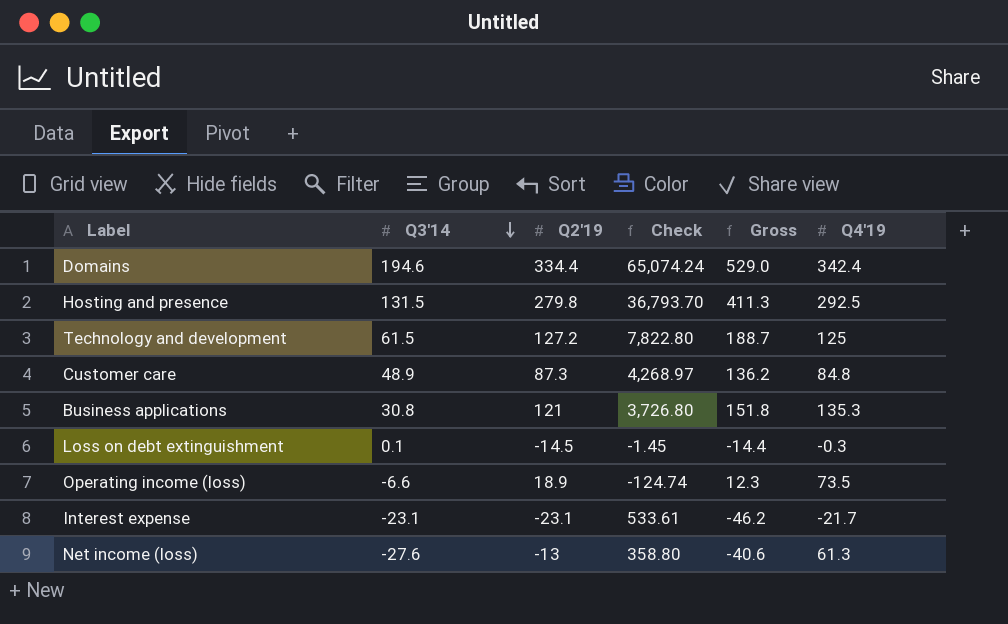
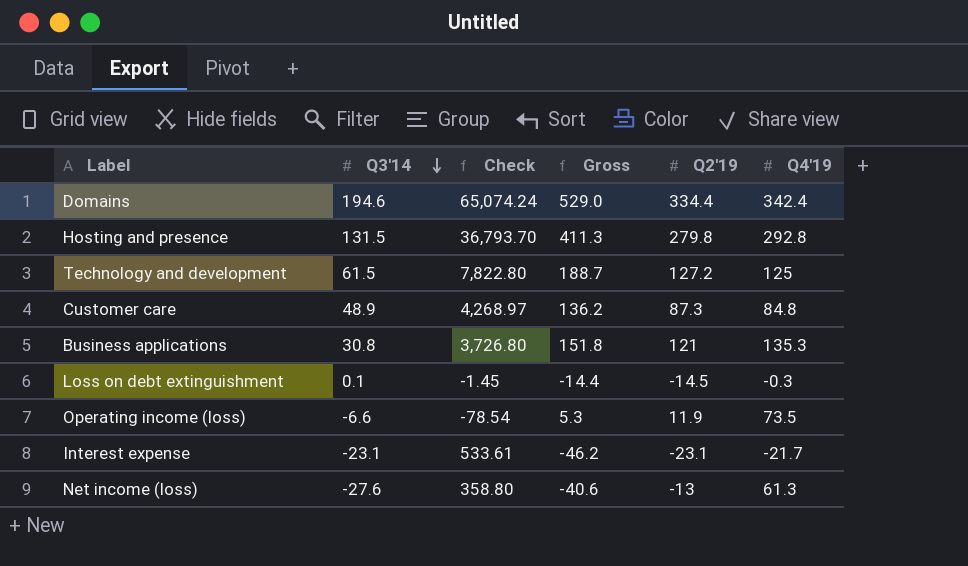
column Q2'19 | position: 3 -> 5
Hosting and presence | Q4'19: 292.5 -> 292.8
Operating income (loss) | Check: -124.74 -> -78.54
Operating income (loss) | Gross: 12.3 -> 5.3
Operating income (loss) | Q2'19: 18.9 -> 11.9

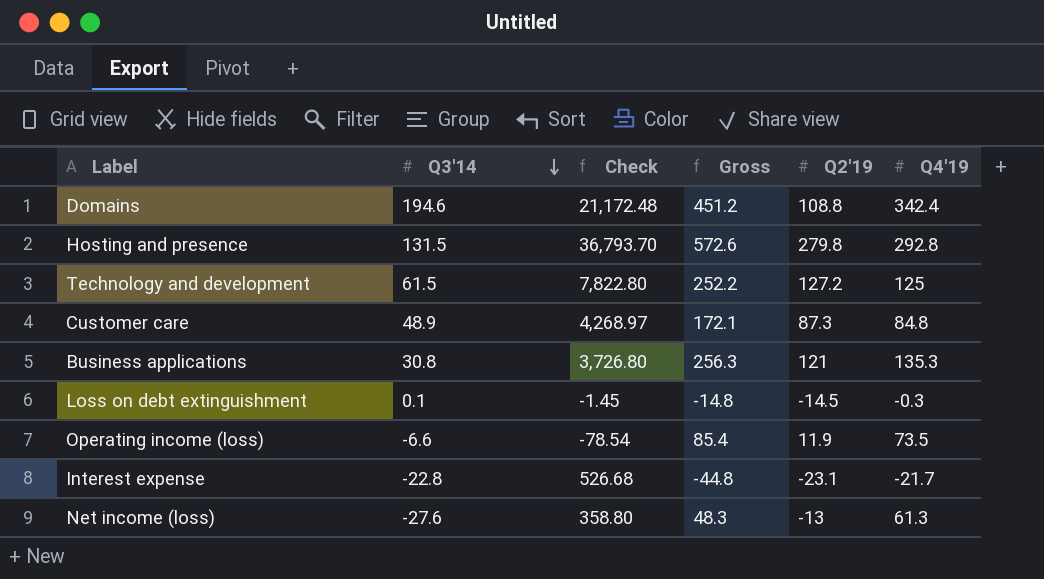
column Gross | formula: [Q3'14] + [Q2'19] -> [Q2'19] + [Q4'19]
Domains | Check: 65,074.24 -> 21,172.48
Domains | Q2'19: 334.4 -> 108.8
Interest expense | Q3'14: -23.1 -> -22.8
Interest expense | Check: 533.61 -> 526.68

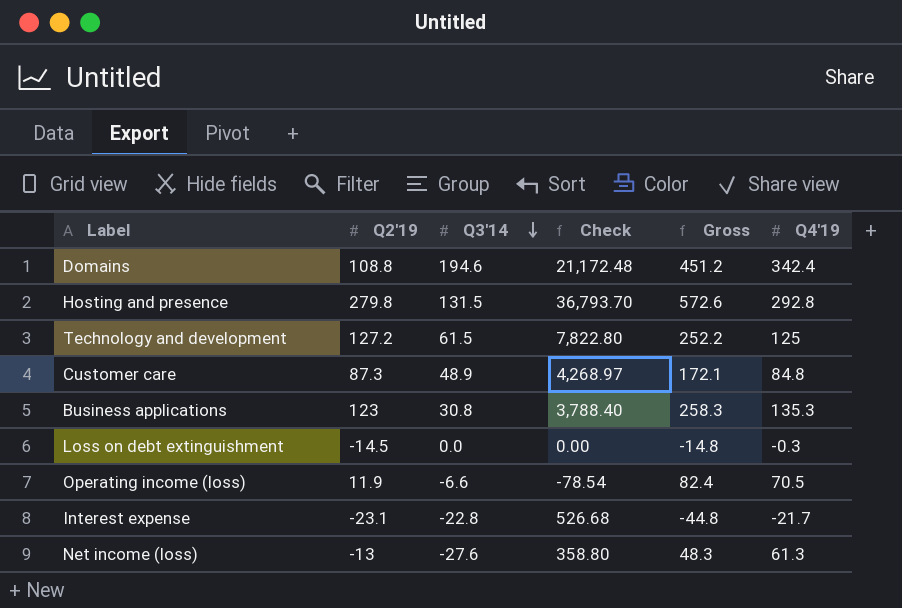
column Q2'19 | position: 5 -> 2
Business applications | Q2'19: 121 -> 123
Business applications | Check: 3,726.80 -> 3,788.40
Business applications | Gross: 256.3 -> 258.3
Loss on debt extinguishment | Q3'14: 0.1 -> 0.0
Loss on debt extinguishment | Check: -1.45 -> 0.00
Operating income (loss) | Gross: 85.4 -> 82.4
Operating income (loss) | Q4'19: 73.5 -> 70.5

